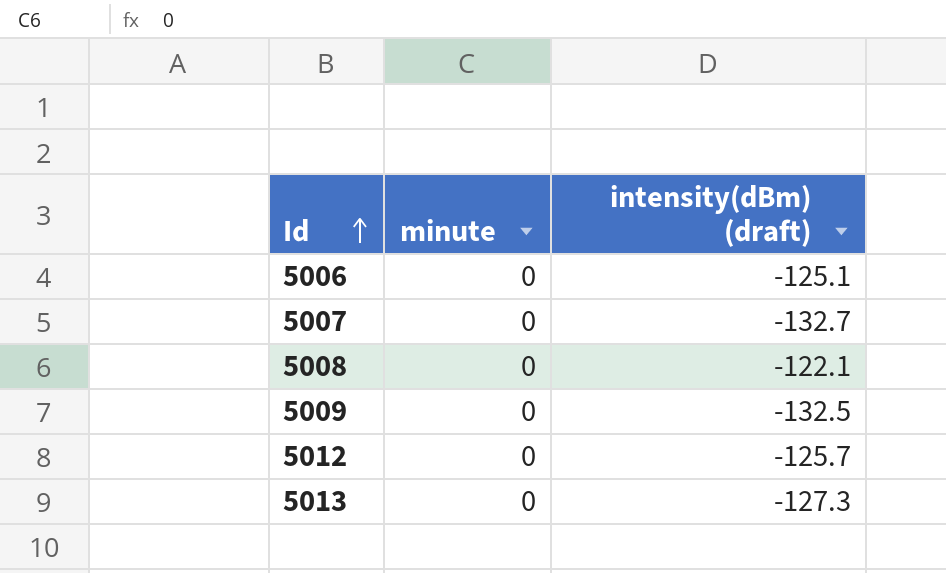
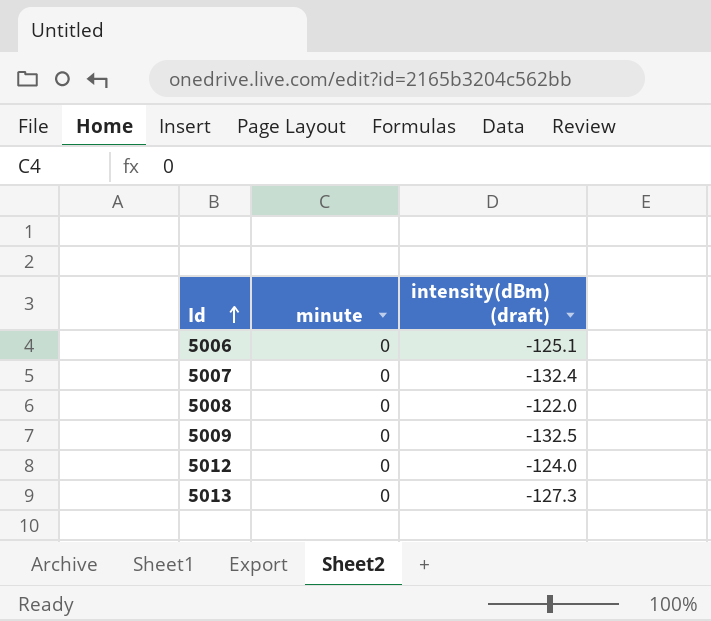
5007 | intensity(dBm) (draft): -132.7 -> -132.4
5008 | intensity(dBm) (draft): -122.1 -> -122.0
5012 | intensity(dBm) (draft): -125.7 -> -124.0

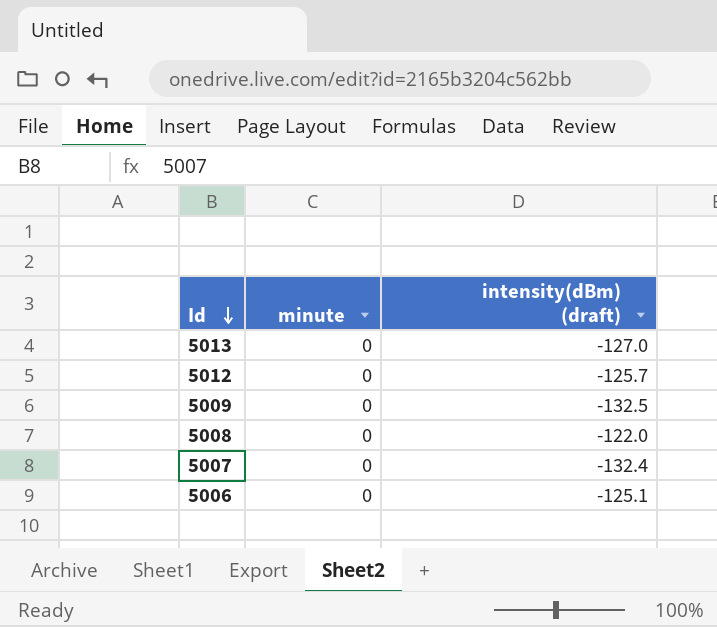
row order: Id ascending -> Id descending
5013 | intensity(dBm) (draft): -127.3 -> -127.0
5012 | intensity(dBm) (draft): -124.0 -> -125.7

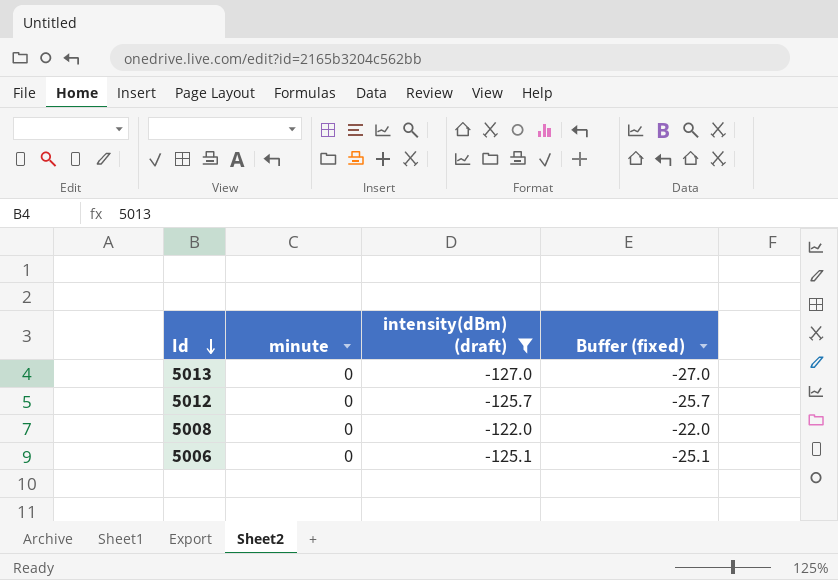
filter: none -> intensity(dBm) (draft) >= -127.0
column Buffer (fixed) | formula: none -> [intensity(dBm) (draft)] + 100

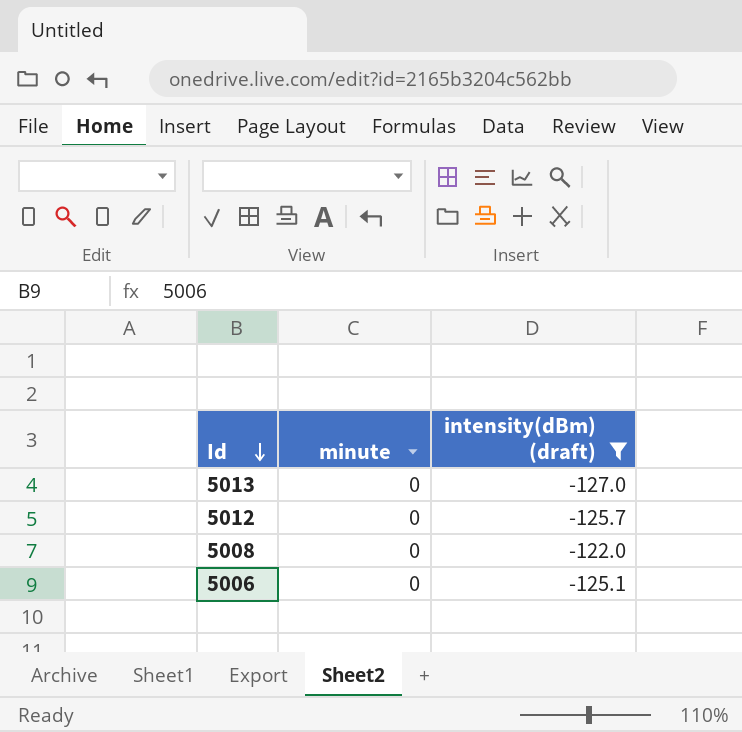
column Buffer (fixed) | formula: [intensity(dBm) (draft)] + 100 -> none

